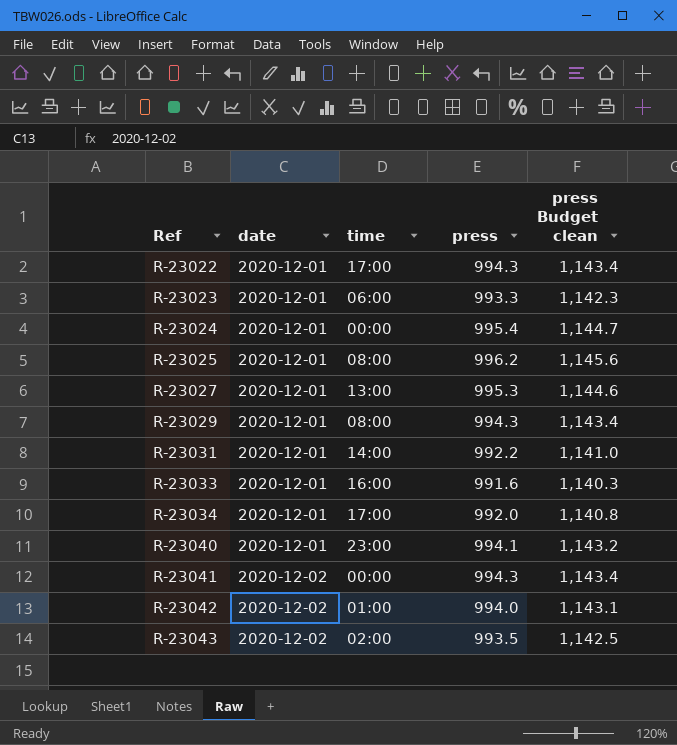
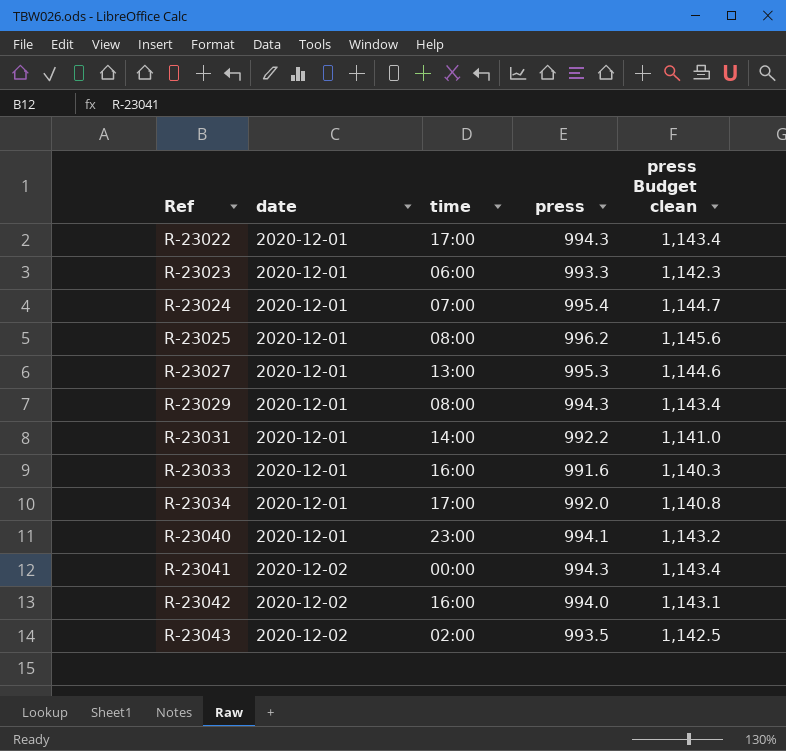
R-23024 | time: 00:00 -> 07:00
R-23042 | time: 01:00 -> 16:00

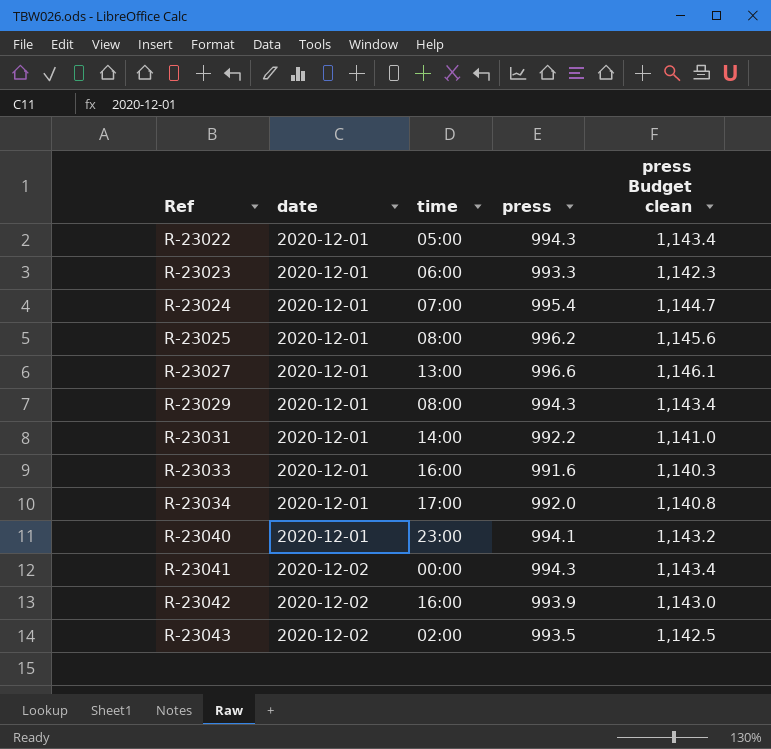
R-23022 | time: 17:00 -> 05:00
R-23027 | press: 995.3 -> 996.6
R-23027 | press Budget clean: 1,144.6 -> 1,146.1
R-23042 | press: 994.0 -> 993.9
R-23042 | press Budget clean: 1,143.1 -> 1,143.0

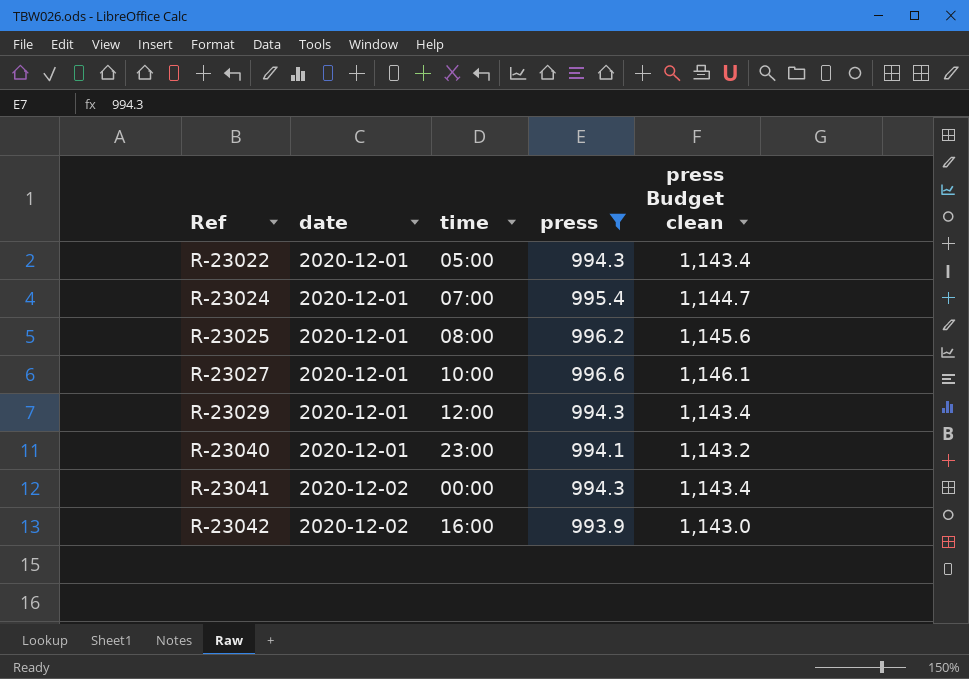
filter: none -> press >= 993.9
R-23027 | time: 13:00 -> 10:00
R-23029 | time: 08:00 -> 12:00

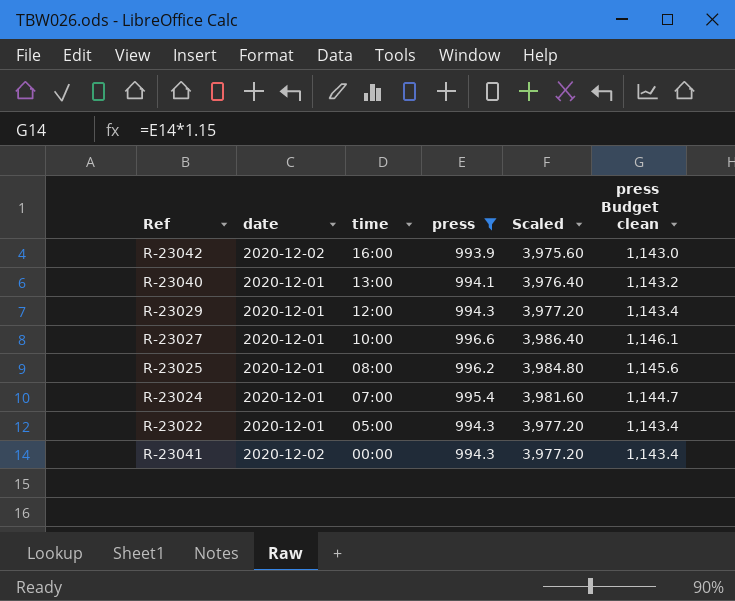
row order: Ref ascending -> time descending
column Scaled | formula: none -> [press] * 4
R-23040 | time: 23:00 -> 13:00

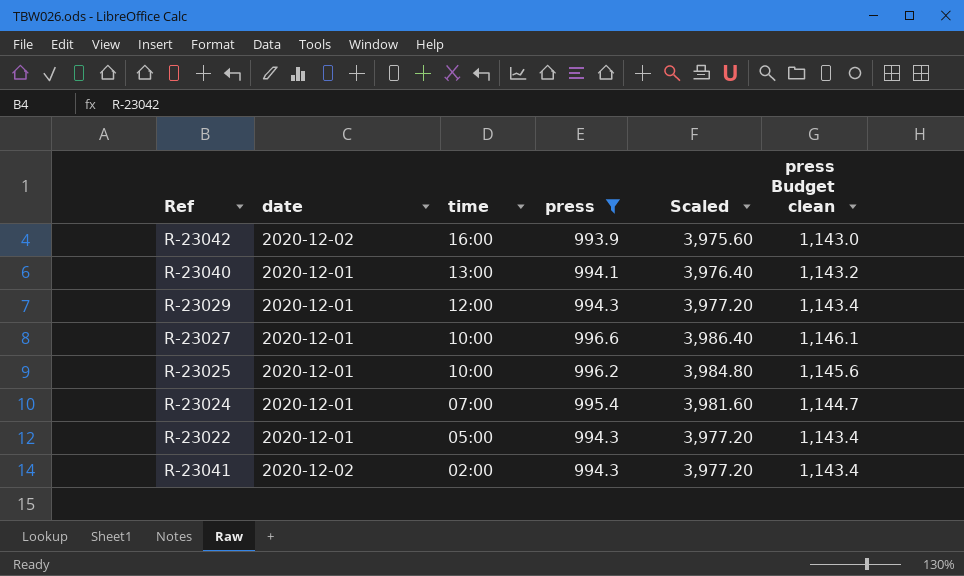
R-23025 | time: 08:00 -> 10:00
R-23041 | time: 00:00 -> 02:00

